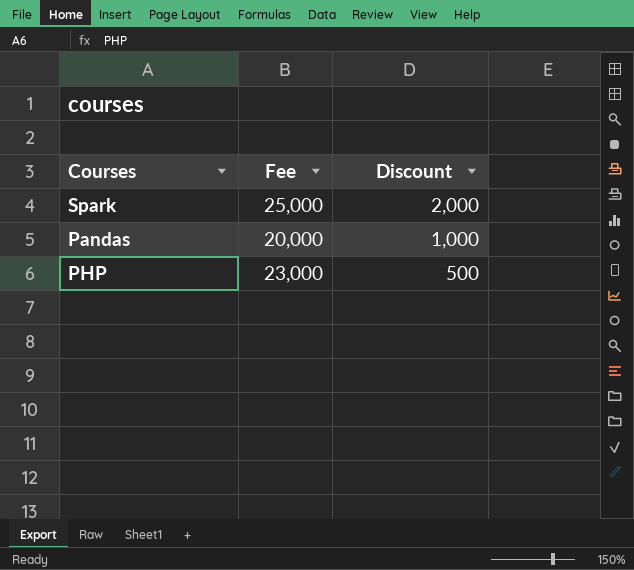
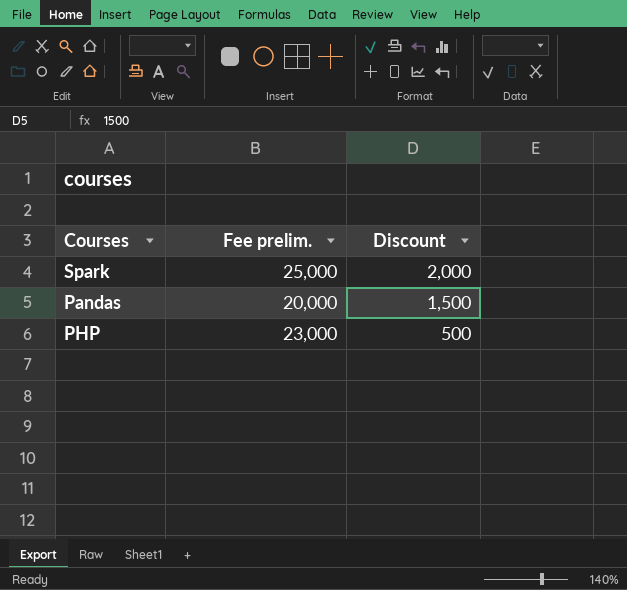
column name: Fee -> Fee prelim.
Pandas | Discount: 1,000 -> 1,500

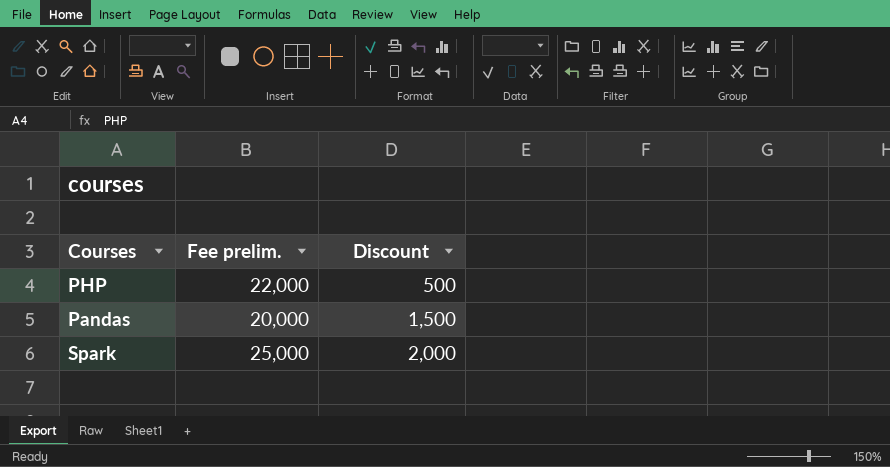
row order: Discount descending -> Discount ascending
PHP | Fee prelim.: 23,000 -> 22,000

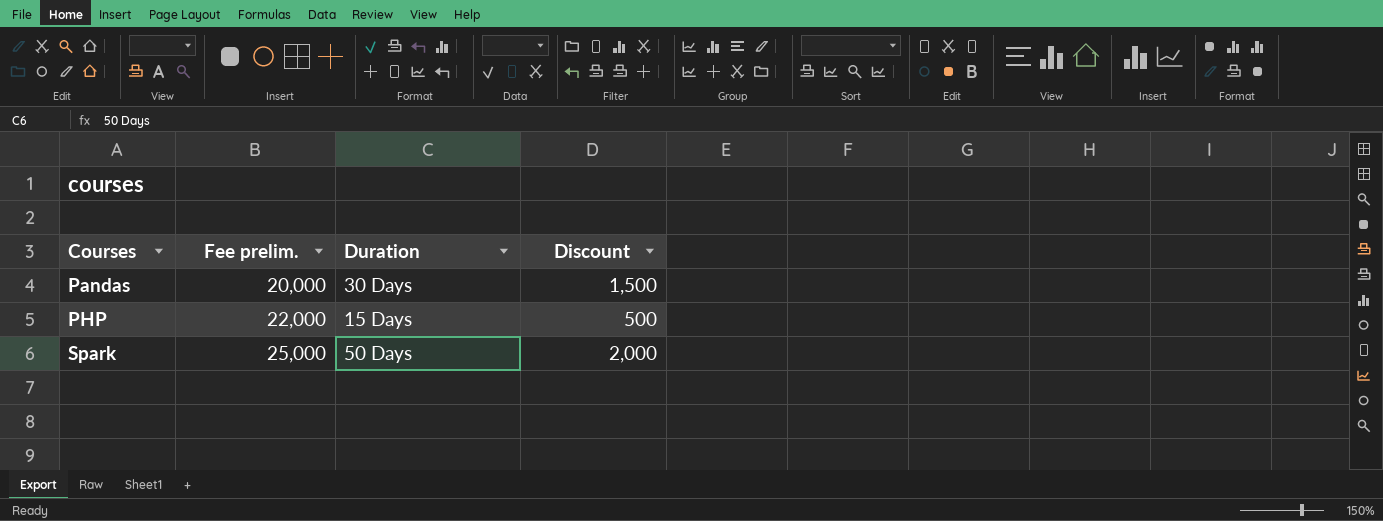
row order: Discount ascending -> Courses ascending
column Duration | position: none -> 3

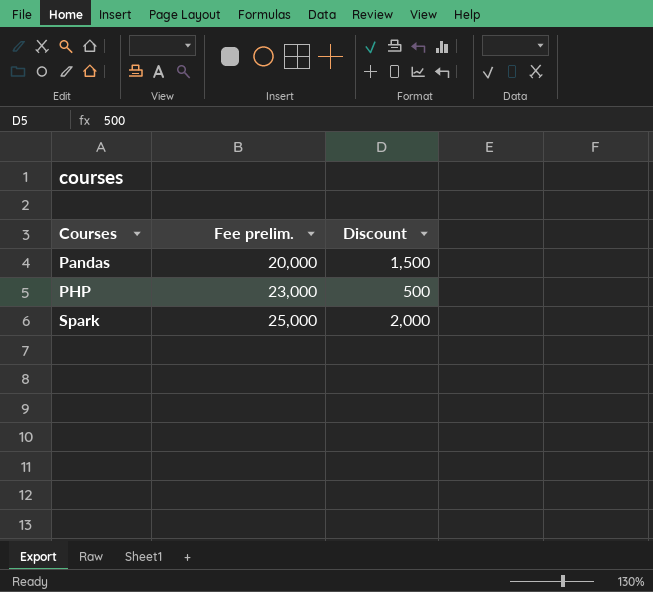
column Duration | position: 3 -> none
PHP | Fee prelim.: 22,000 -> 23,000

